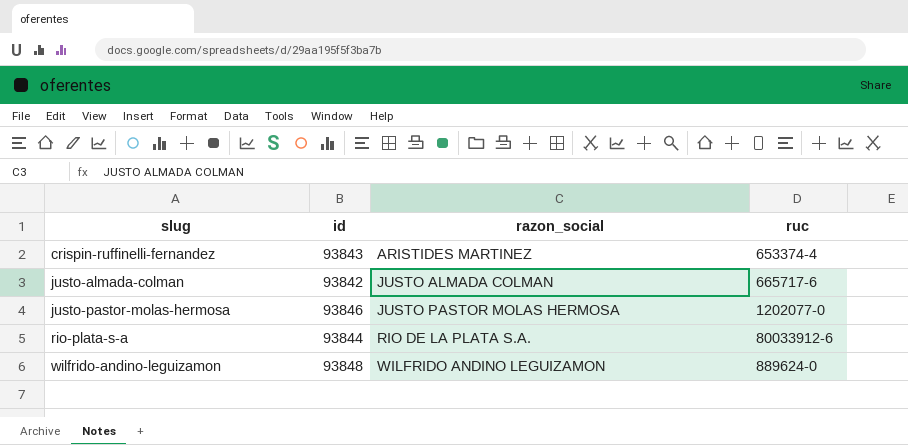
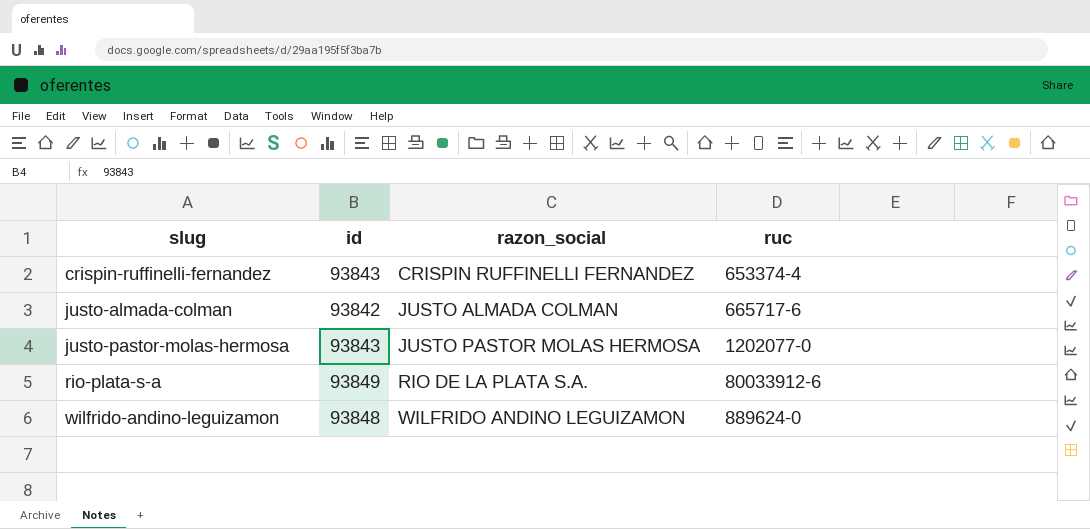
crispin-ruffinelli-fernandez | razon_social: ARISTIDES MARTINEZ -> CRISPIN RUFFINELLI FERNANDEZ
justo-pastor-molas-hermosa | id: 93846 -> 93843
rio-plata-s-a | id: 93844 -> 93849

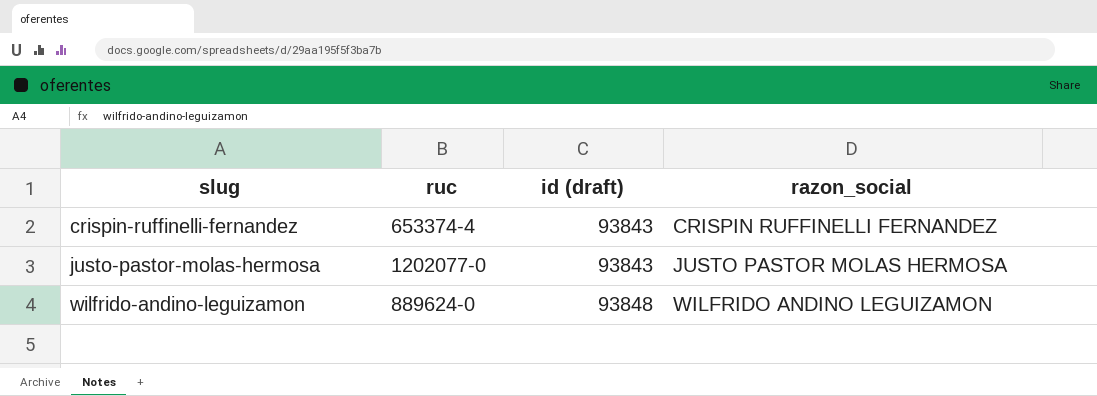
column ruc | position: 4 -> 2
column name: id -> id (draft)
row justo-almada-colman: 93842 | JUSTO ALMADA COLMAN | 665717-6 -> none
row rio-plata-s-a: 93849 | RIO DE LA PLATA S.A. | 80033912-6 -> none

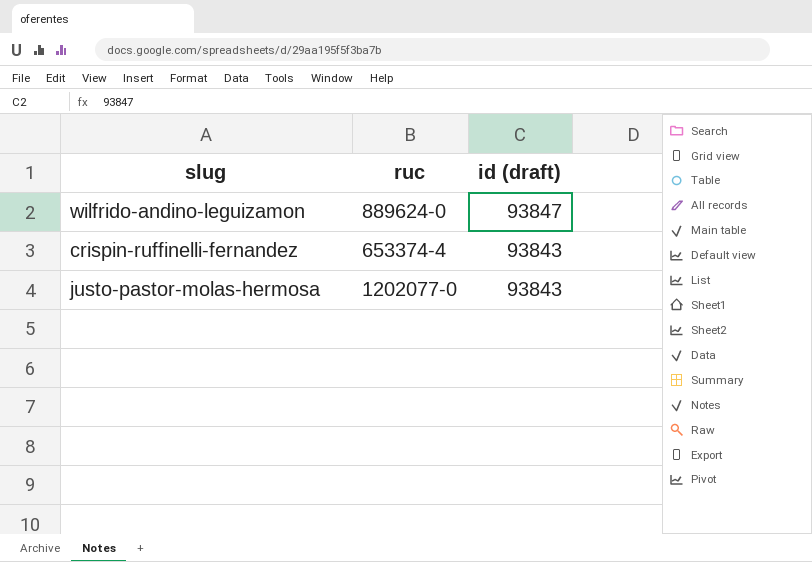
row order: slug ascending -> id (draft) descending
column razon_social | position: 4 -> none
wilfrido-andino-leguizamon | id (draft): 93848 -> 93847

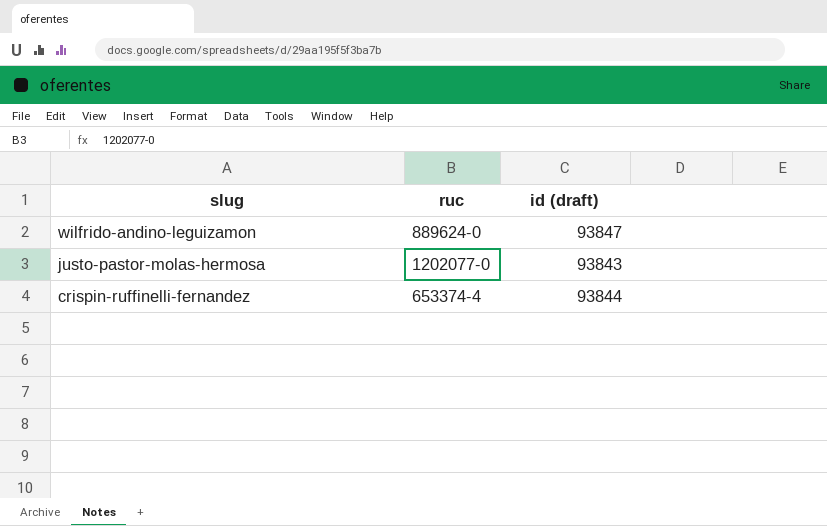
row order: id (draft) descending -> slug descending
crispin-ruffinelli-fernandez | id (draft): 93843 -> 93844

